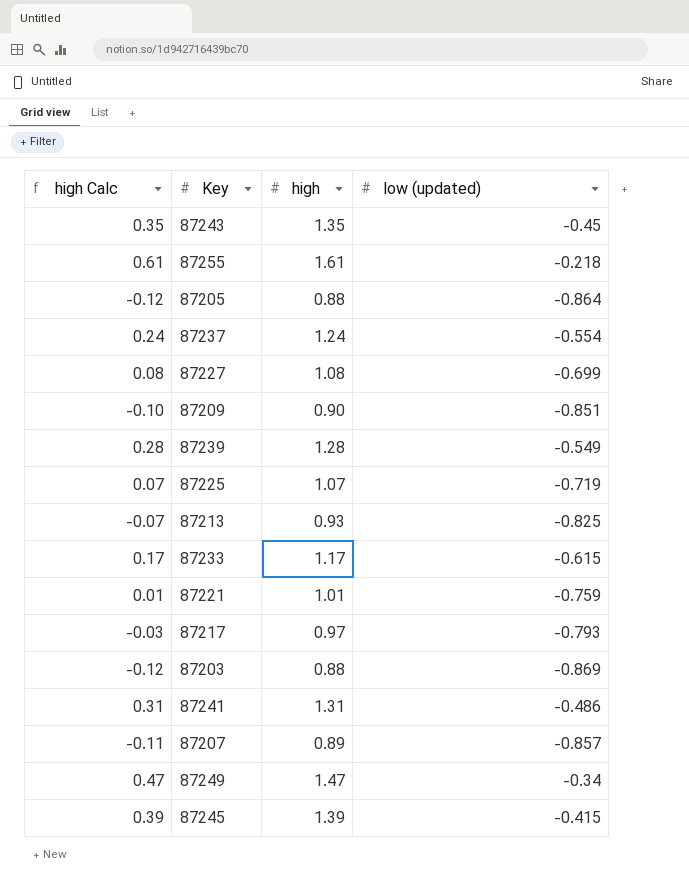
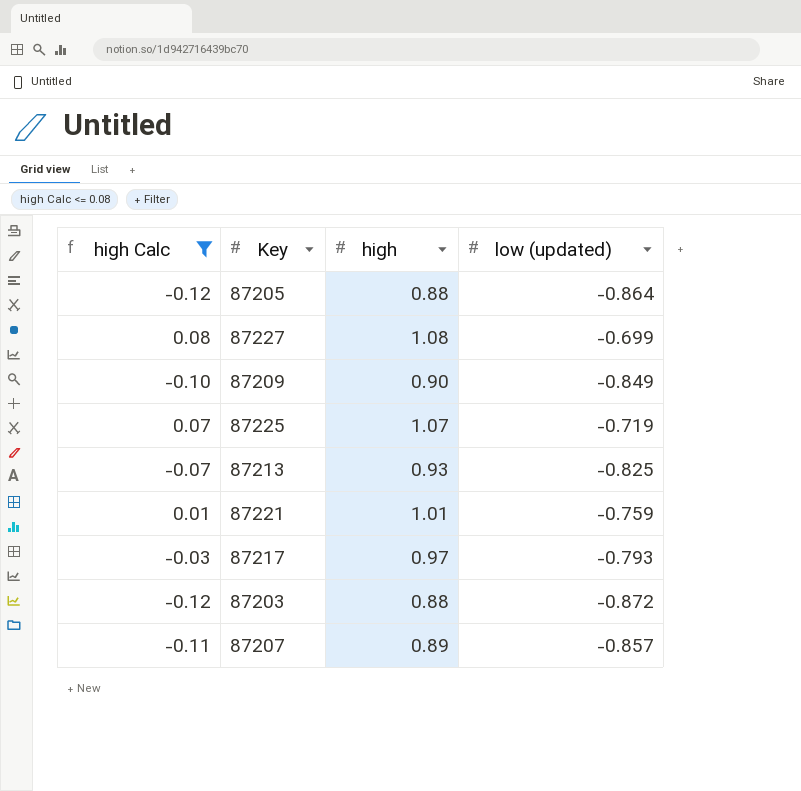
filter: none -> high Calc <= 0.08
87209 | low (updated): -0.851 -> -0.849
87203 | low (updated): -0.869 -> -0.872

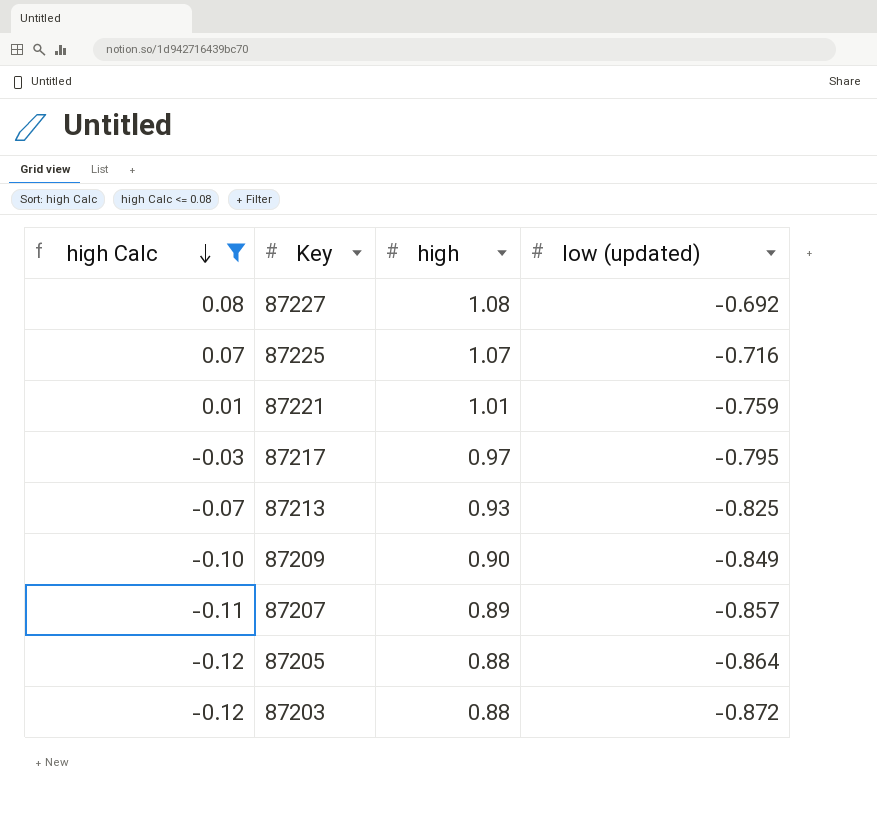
row order: none -> high Calc descending
87227 | low (updated): -0.699 -> -0.692
87225 | low (updated): -0.719 -> -0.716
87217 | low (updated): -0.793 -> -0.795

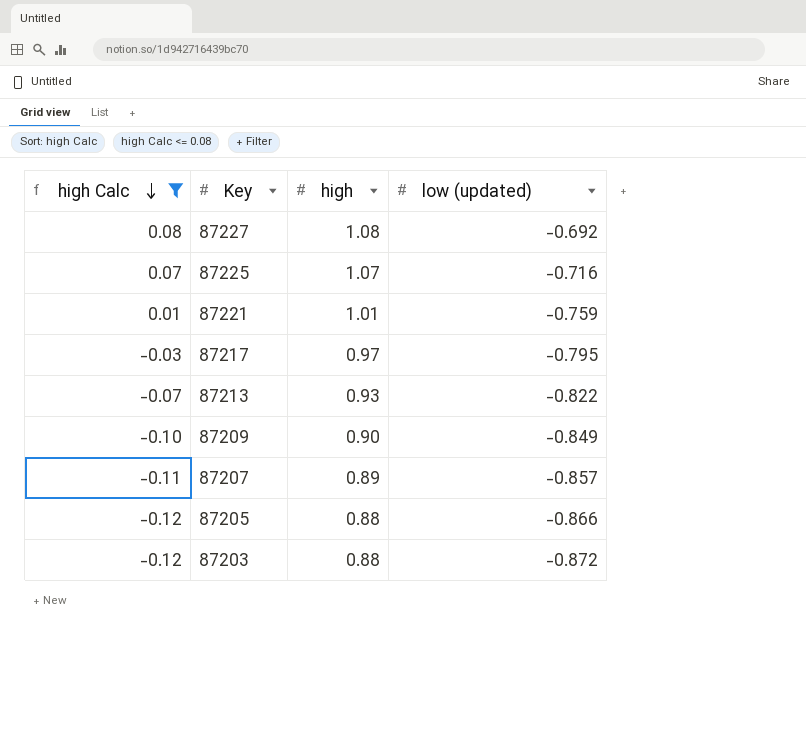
87213 | low (updated): -0.825 -> -0.822
87205 | low (updated): -0.864 -> -0.866

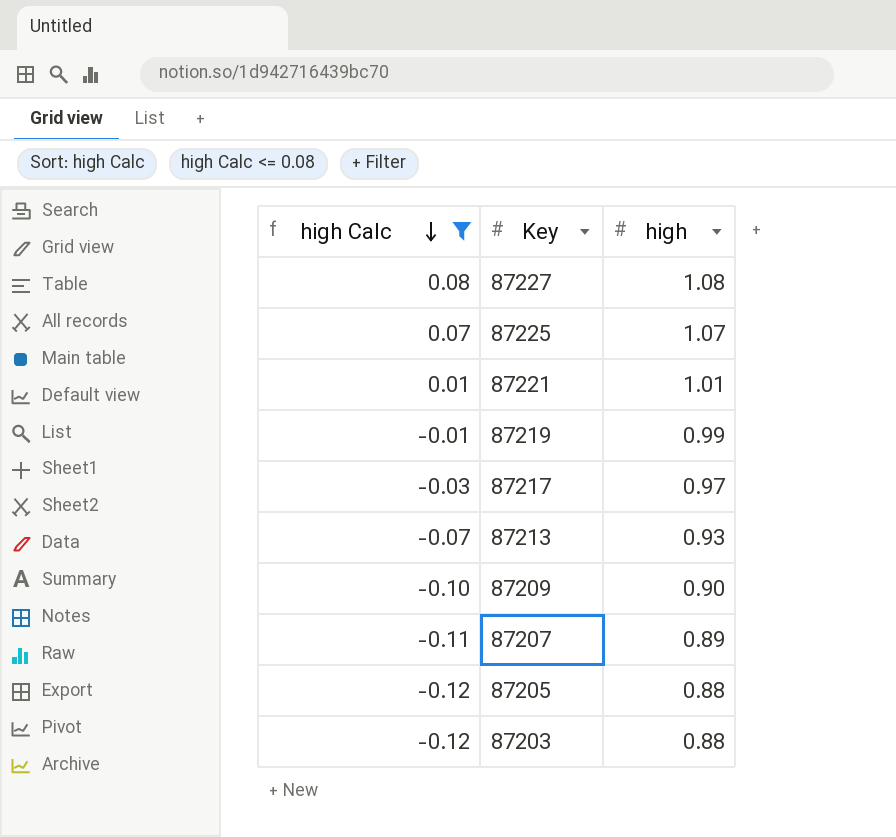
column low (updated) | position: 4 -> none
row 87219: none -> -0.01 | 0.99

